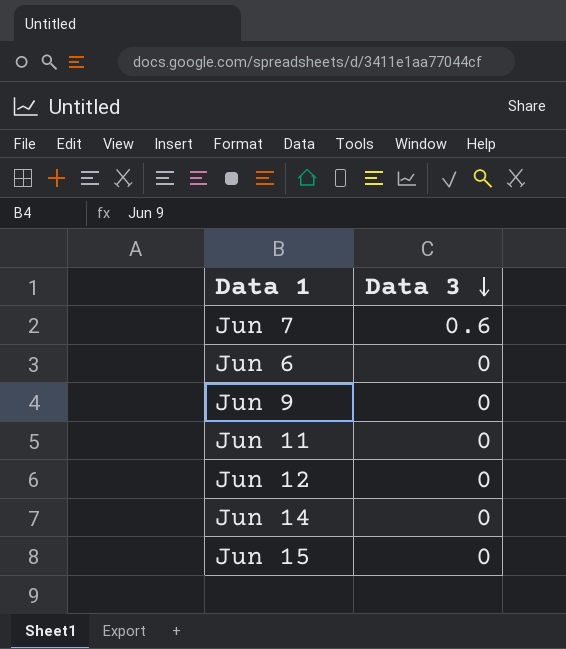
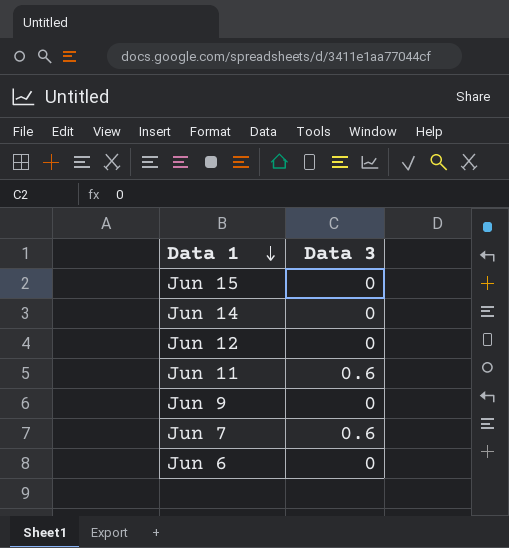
row order: Data 3 descending -> Data 1 descending
Jun 11 | Data 3: 0 -> 0.6

